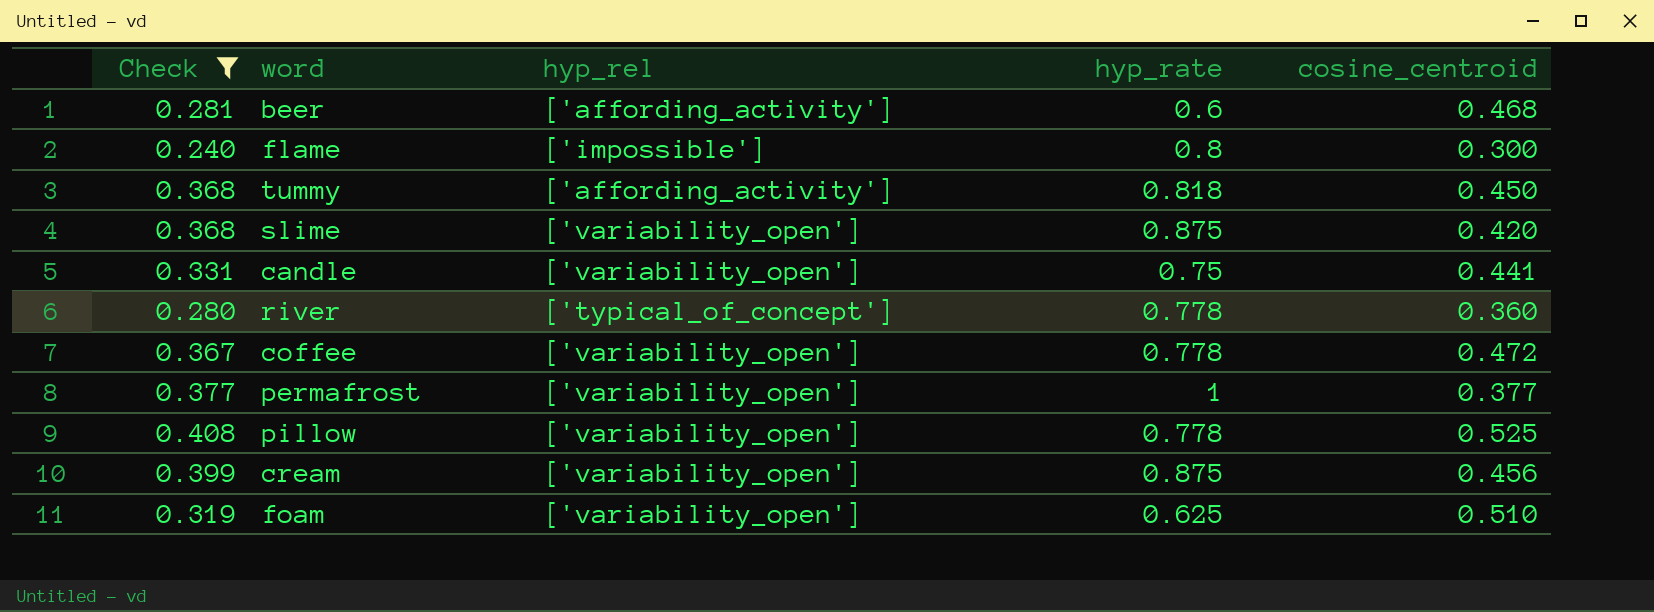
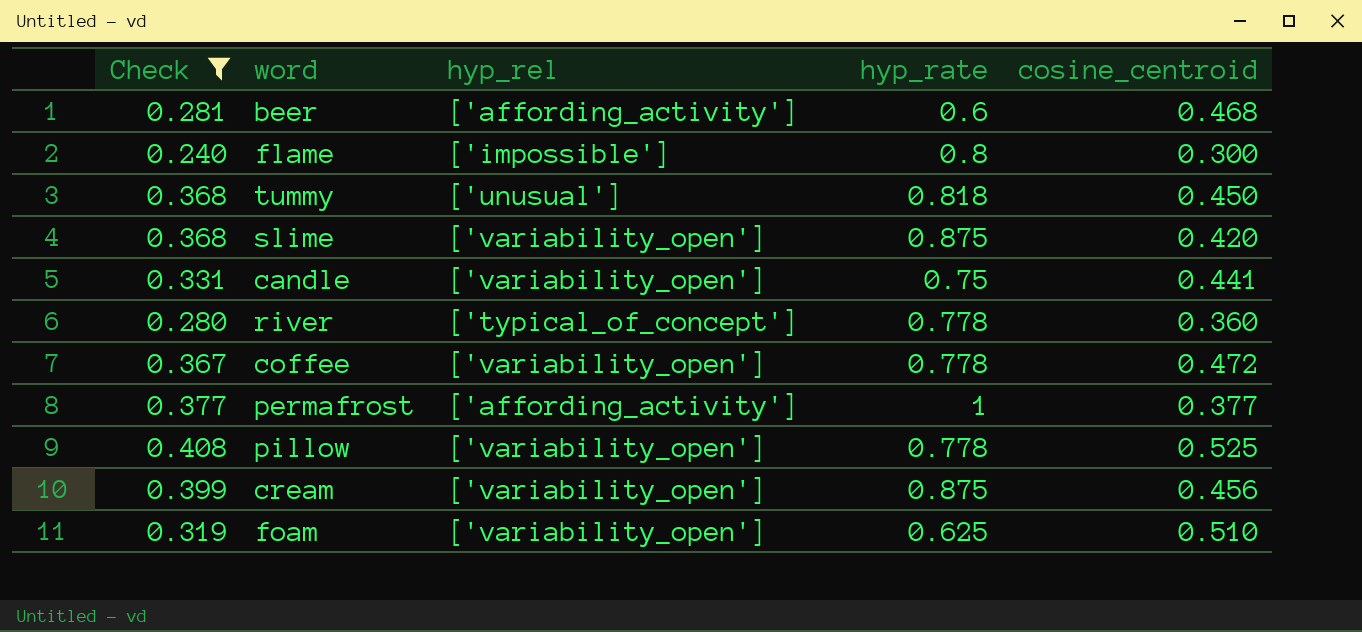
tummy | hyp_rel: ['affording_activity'] -> ['unusual']
permafrost | hyp_rel: ['variability_open'] -> ['affording_activity']

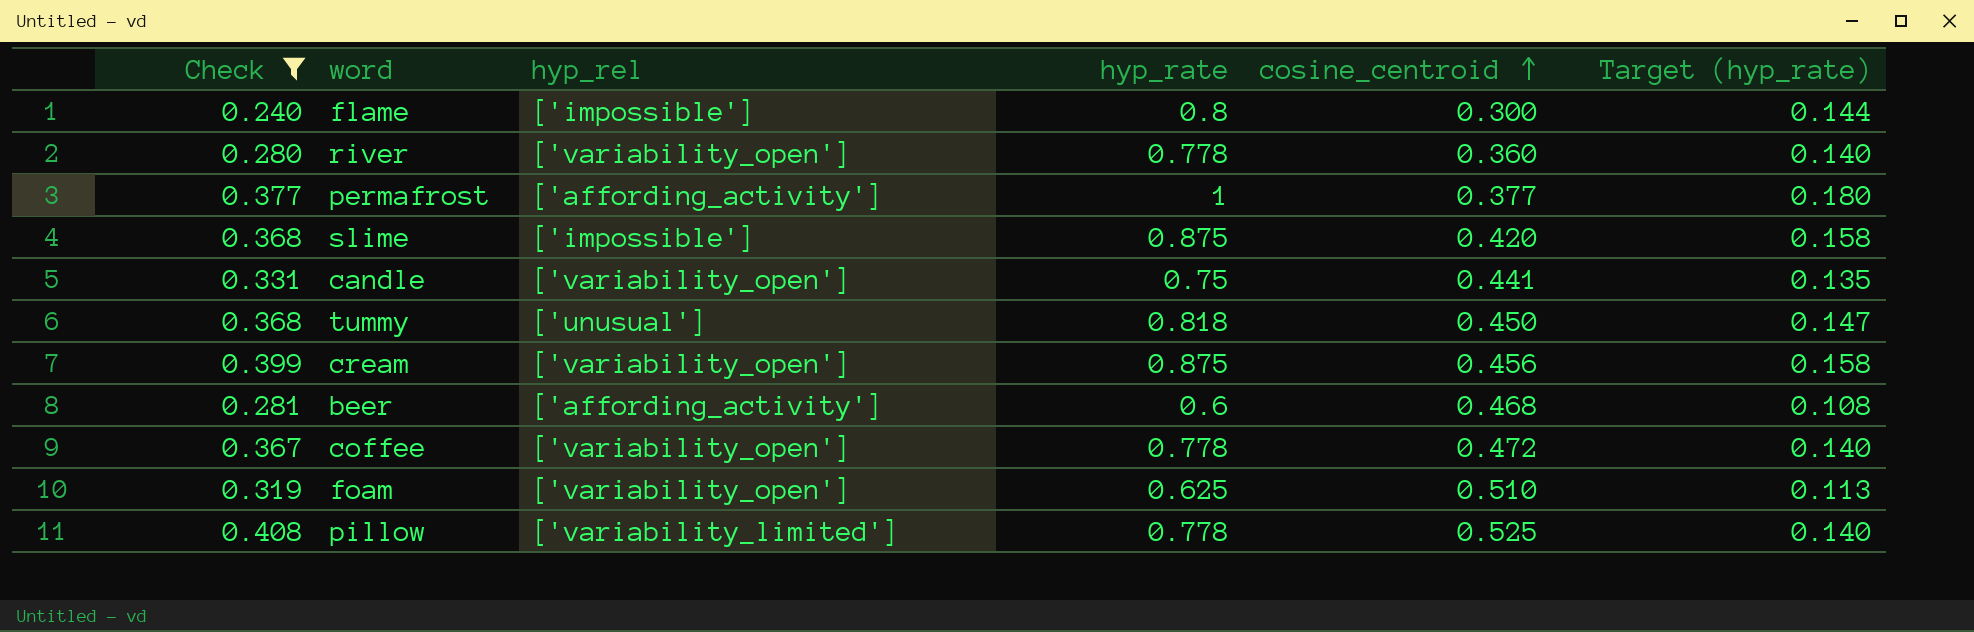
row order: none -> cosine_centroid ascending
column Target (hyp_rate) | formula: none -> [hyp_rate] * 0.18
river | hyp_rel: ['typical_of_concept'] -> ['variability_open']
slime | hyp_rel: ['variability_open'] -> ['impossible']
pillow | hyp_rel: ['variability_open'] -> ['variability_limited']

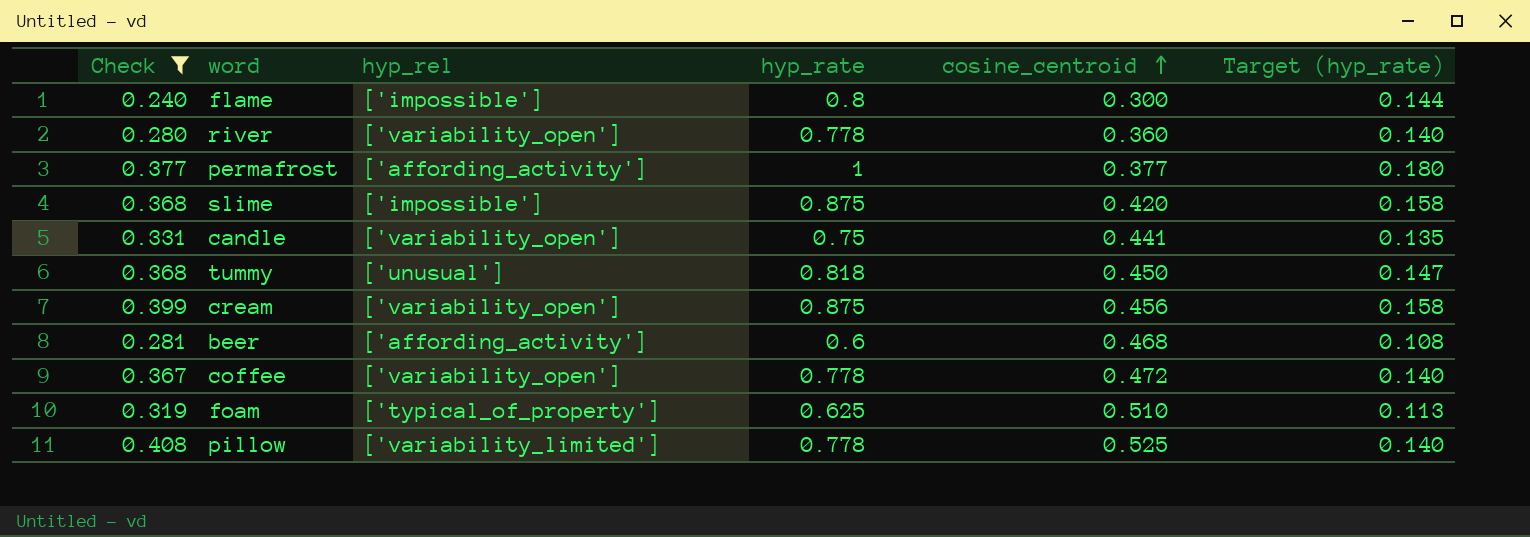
foam | hyp_rel: ['variability_open'] -> ['typical_of_property']

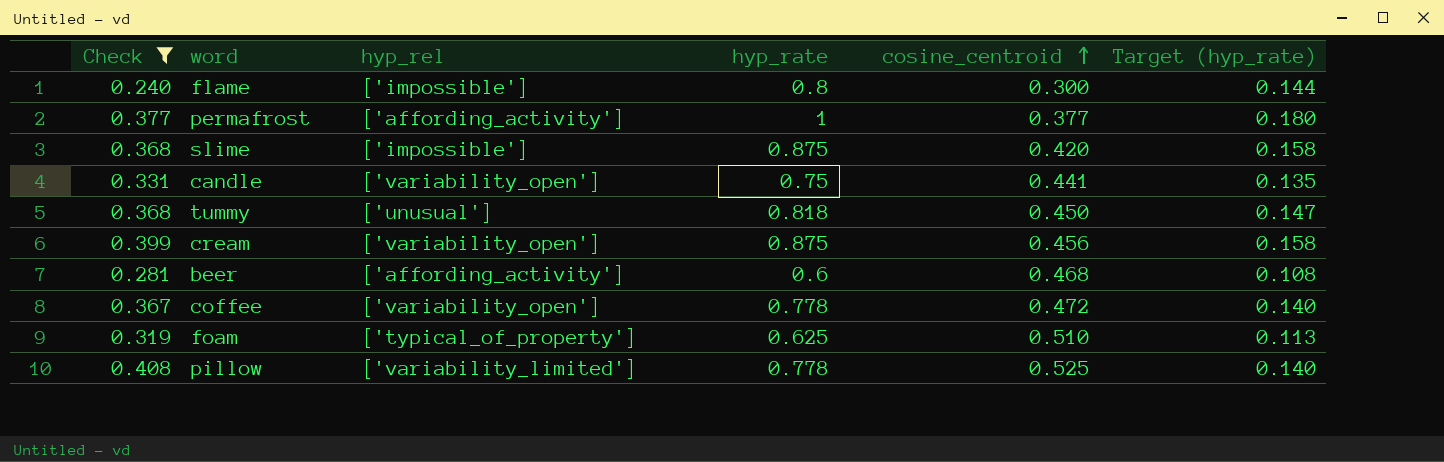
row river: 0.280 | ['variability_open'] | 0.778 | 0.360 | 0.140 -> none

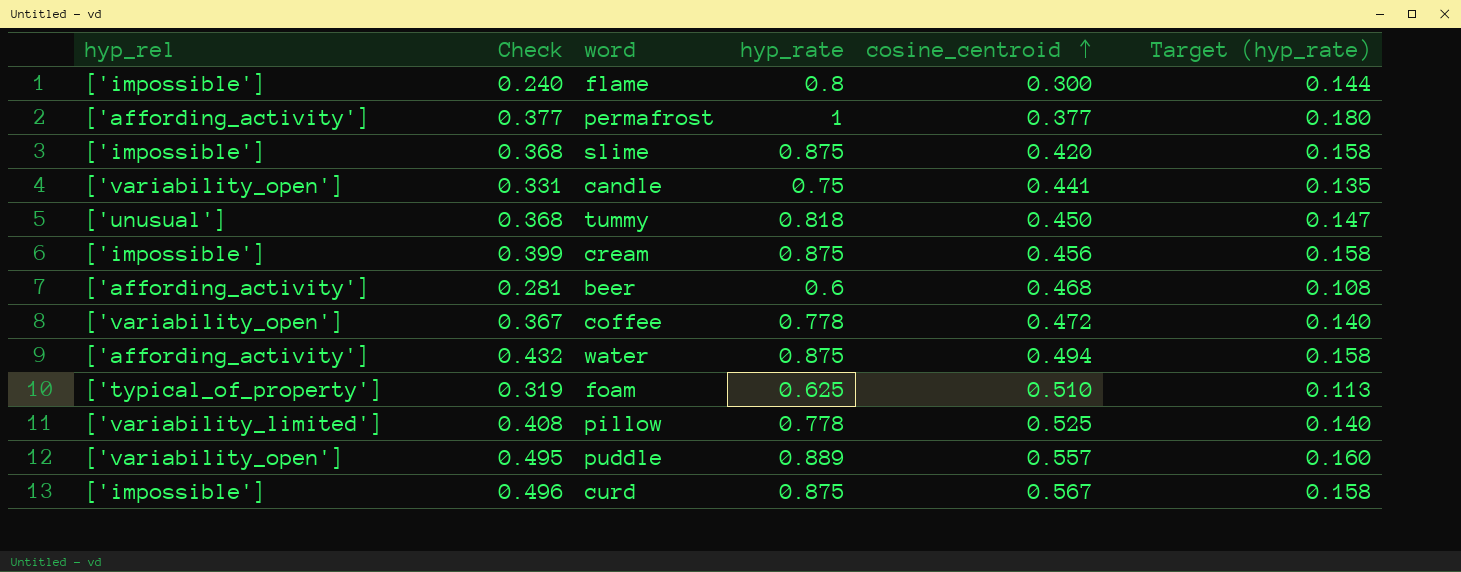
filter: Check <= 0.408 -> none
column hyp_rel | position: 3 -> 1
cream | hyp_rel: ['variability_open'] -> ['impossible']

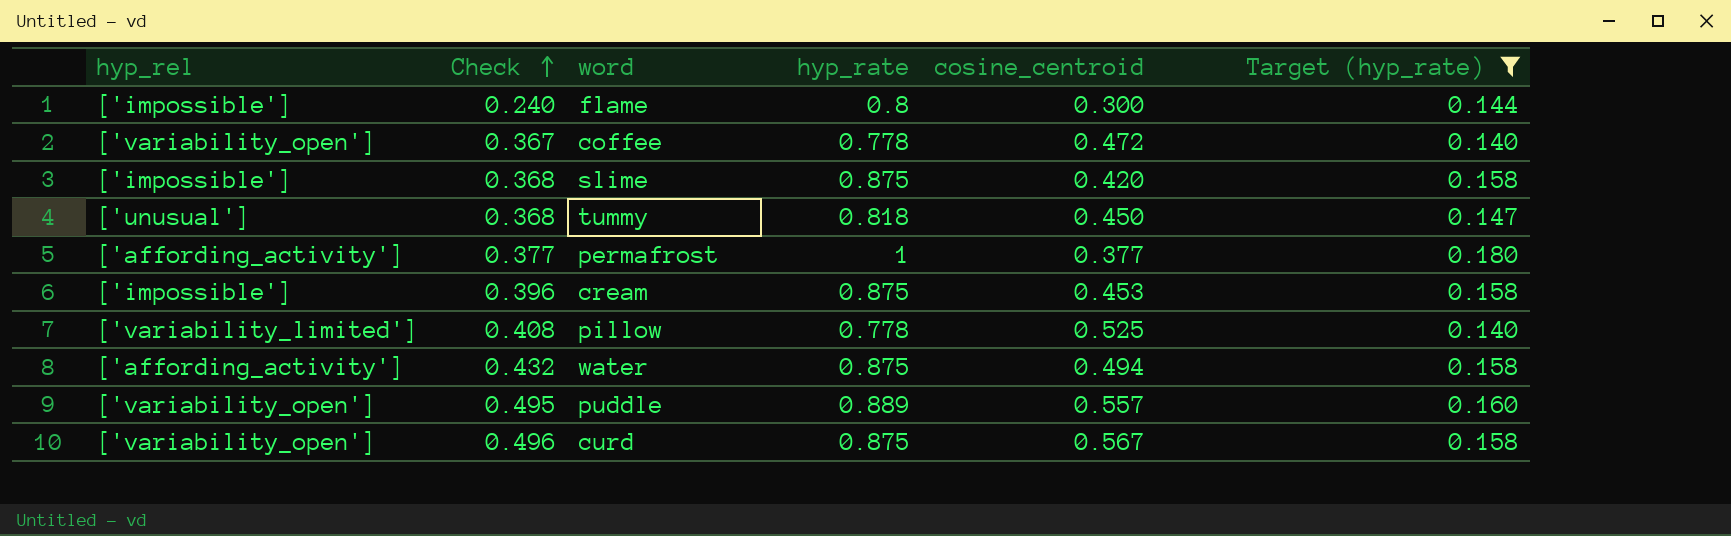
filter: none -> Target (hyp_rate) >= 0.140
row order: cosine_centroid ascending -> Check ascending
cream | Check: 0.399 -> 0.396
cream | cosine_centroid: 0.456 -> 0.453
curd | hyp_rel: ['impossible'] -> ['variability_open']

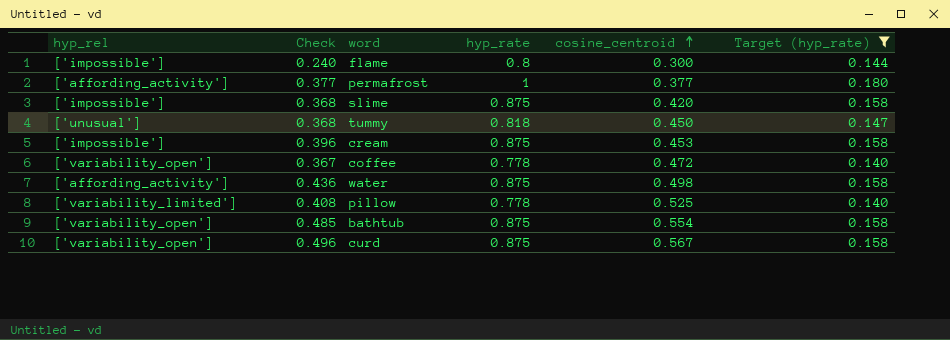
row order: Check ascending -> cosine_centroid ascending
row puddle: ['variability_open'] | 0.495 | 0.889 | 0.557 | 0.160 -> none
water | Check: 0.432 -> 0.436
water | cosine_centroid: 0.494 -> 0.498
row bathtub: none -> ['variability_open'] | 0.485 | 0.875 | 0.554 | 0.158

